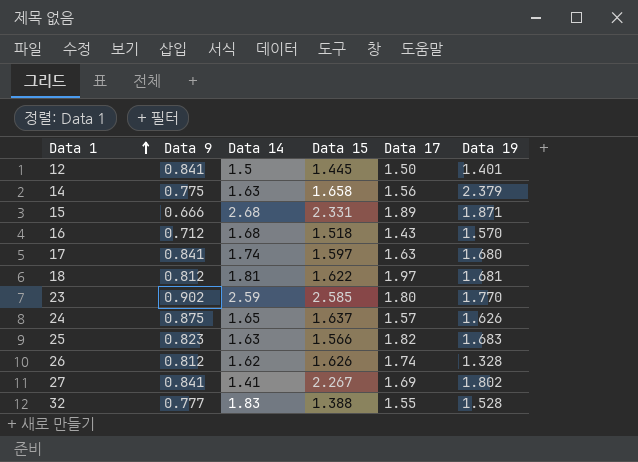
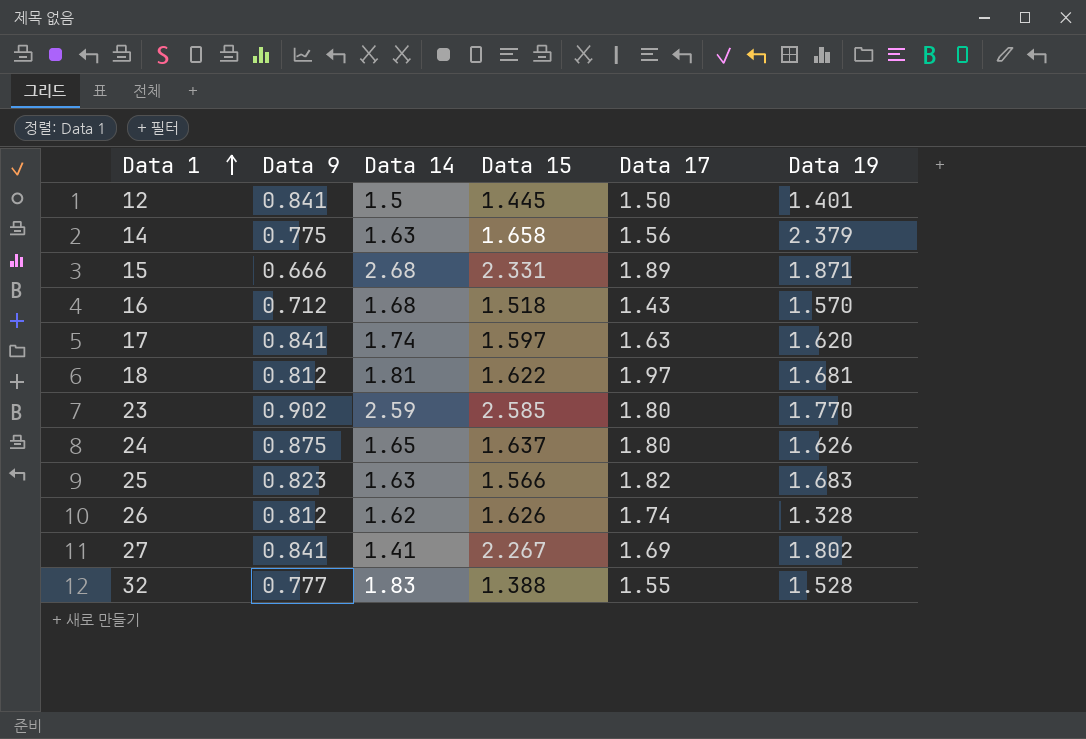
17 | Data 19: 1.680 -> 1.620
24 | Data 17: 1.57 -> 1.80

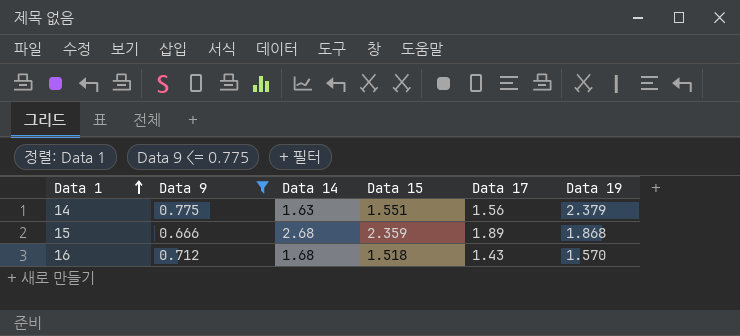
filter: none -> Data 9 <= 0.775
14 | Data 15: 1.658 -> 1.551
15 | Data 15: 2.331 -> 2.359
15 | Data 19: 1.871 -> 1.868

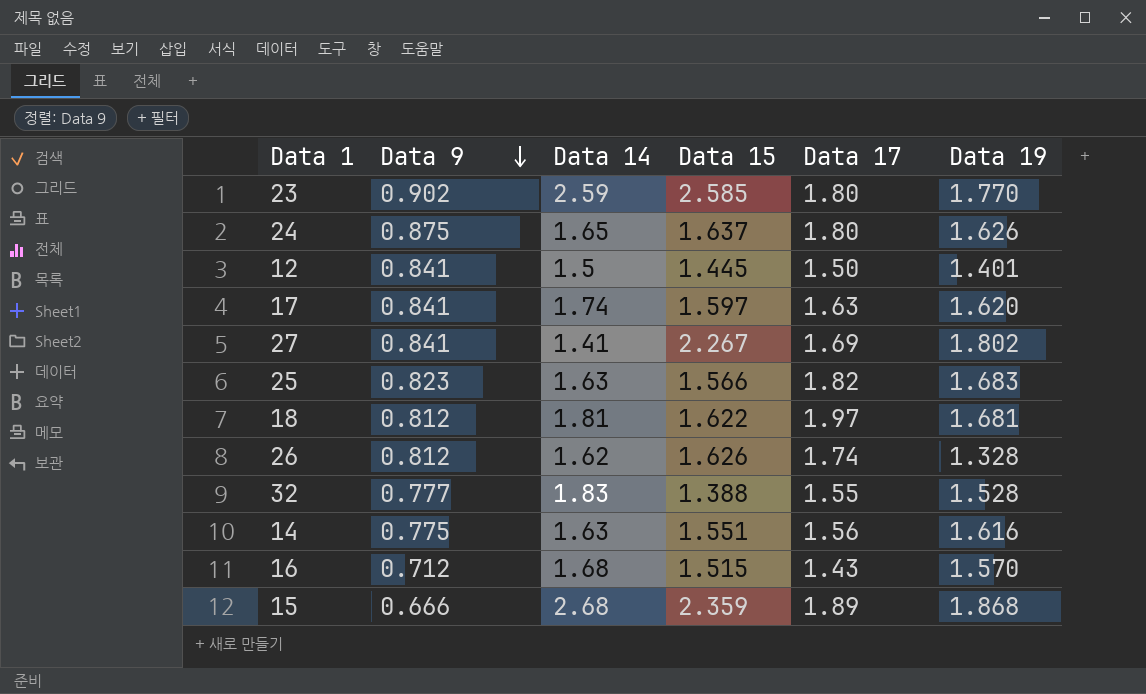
filter: Data 9 <= 0.775 -> none
row order: Data 1 ascending -> Data 9 descending
14 | Data 19: 2.379 -> 1.616
16 | Data 15: 1.518 -> 1.515

